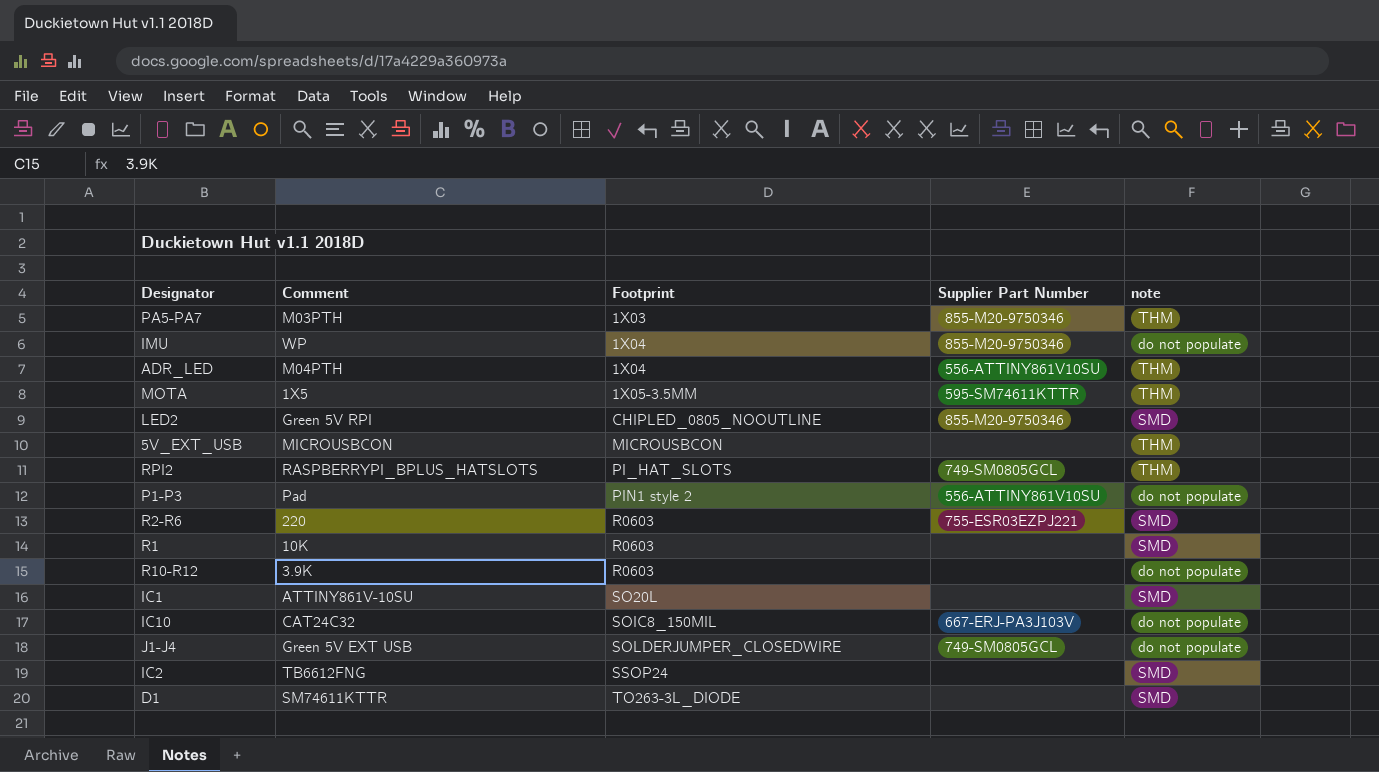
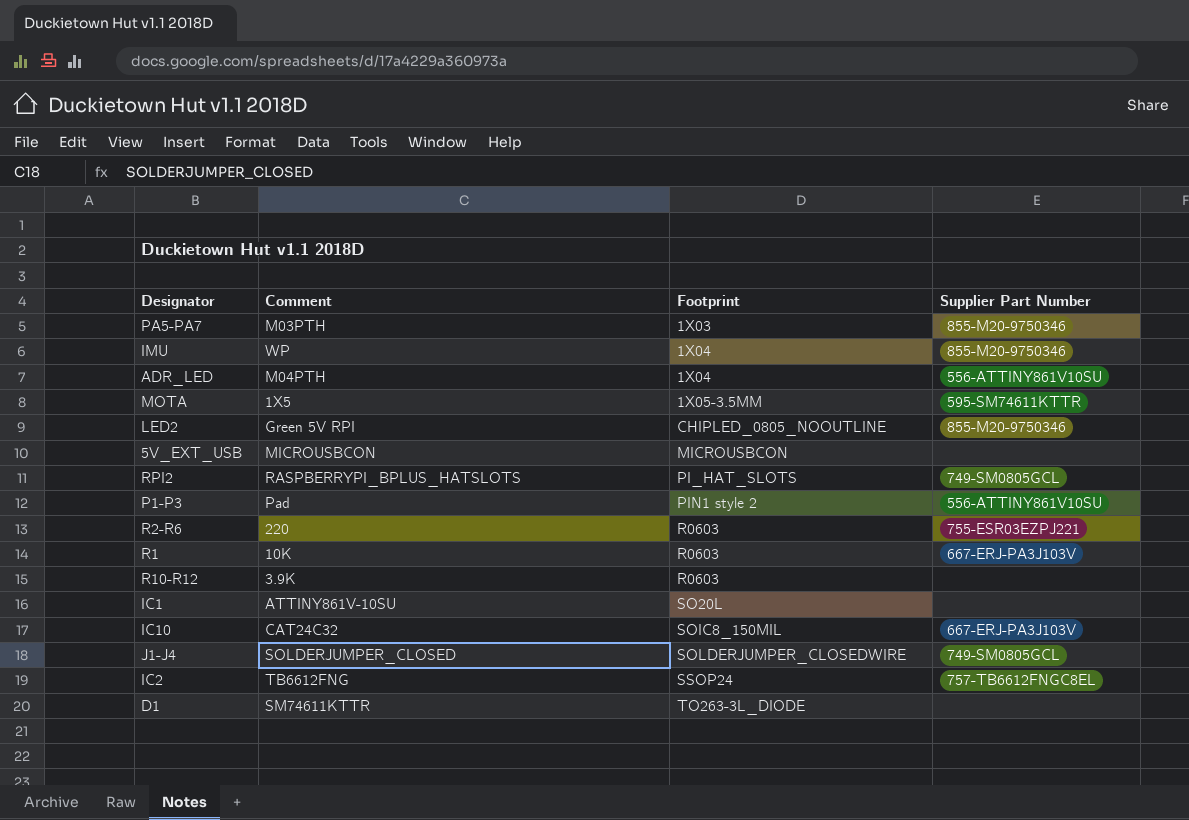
column note | position: 5 -> none
R1 | Supplier Part Number: none -> 667-ERJ-PA3J103V
J1-J4 | Comment: Green 5V EXT USB -> SOLDERJUMPER_CLOSED
IC2 | Supplier Part Number: none -> 757-TB6612FNGC8EL

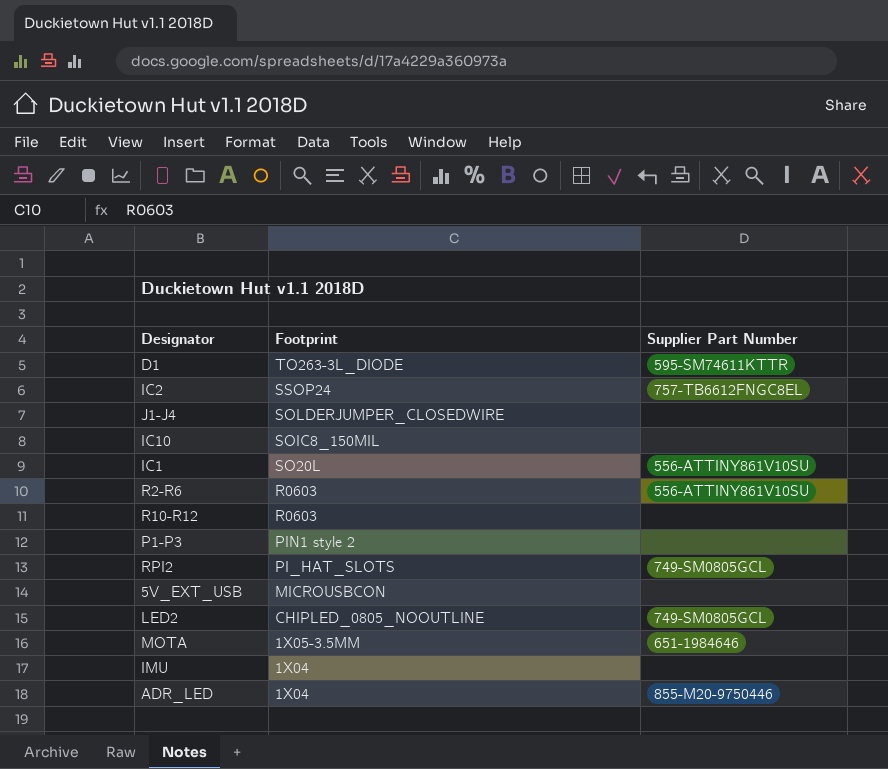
row order: Footprint ascending -> Footprint descending
column Comment | position: 2 -> none
row PA5-PA7: M03PTH | 1X03 | 855-M20-9750346 -> none
row R1: 10K | R0603 | 667-ERJ-PA3J103V -> none
D1 | Supplier Part Number: none -> 595-SM74611KTTR
J1-J4 | Supplier Part Number: 749-SM0805GCL -> none
IC10 | Supplier Part Number: 667-ERJ-PA3J103V -> none
IC1 | Supplier Part Number: none -> 556-ATTINY861V10SU
R2-R6 | Supplier Part Number: 755-ESR03EZPJ221 -> 556-ATTINY861V10SU
P1-P3 | Supplier Part Number: 556-ATTINY861V10SU -> none
LED2 | Supplier Part Number: 855-M20-9750346 -> 749-SM0805GCL
MOTA | Supplier Part Number: 595-SM74611KTTR -> 651-1984646
IMU | Supplier Part Number: 855-M20-9750346 -> none
ADR_LED | Supplier Part Number: 556-ATTINY861V10SU -> 855-M20-9750446

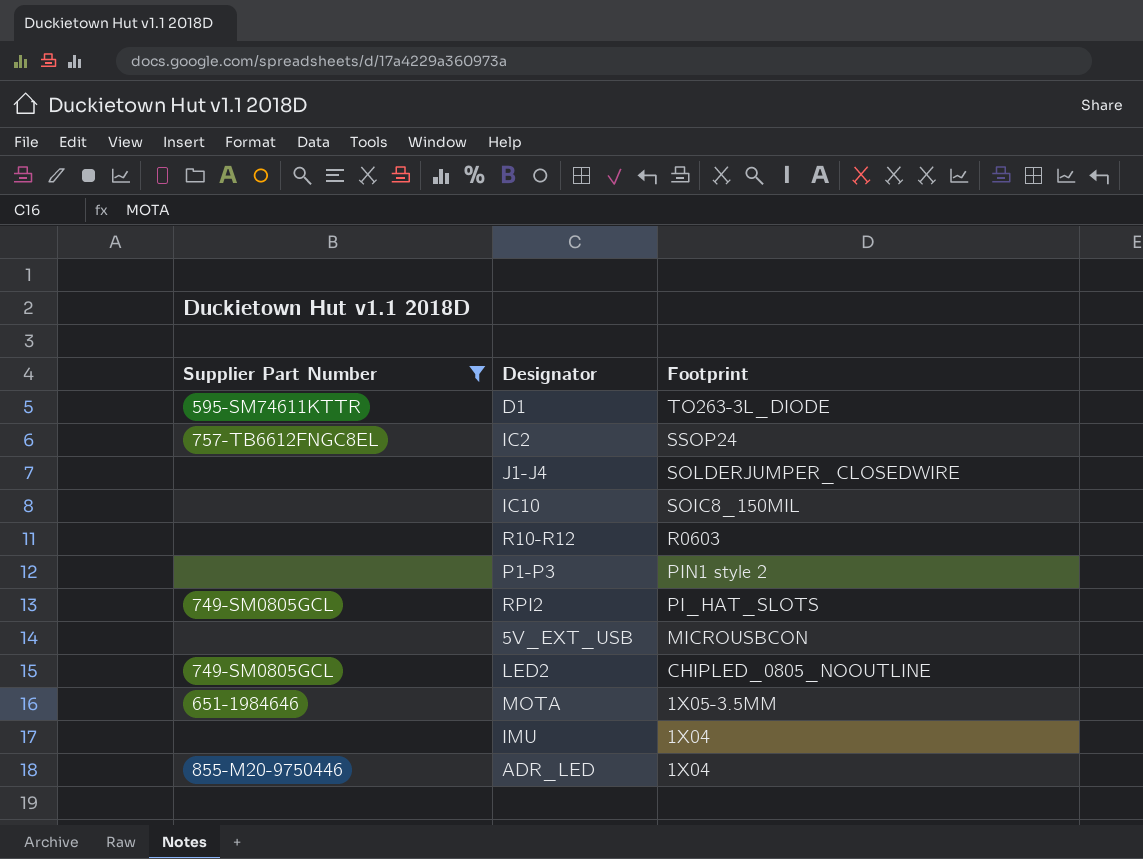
filter: none -> Supplier Part Number != 556-ATTINY861V10SU
column Supplier Part Number | position: 3 -> 1

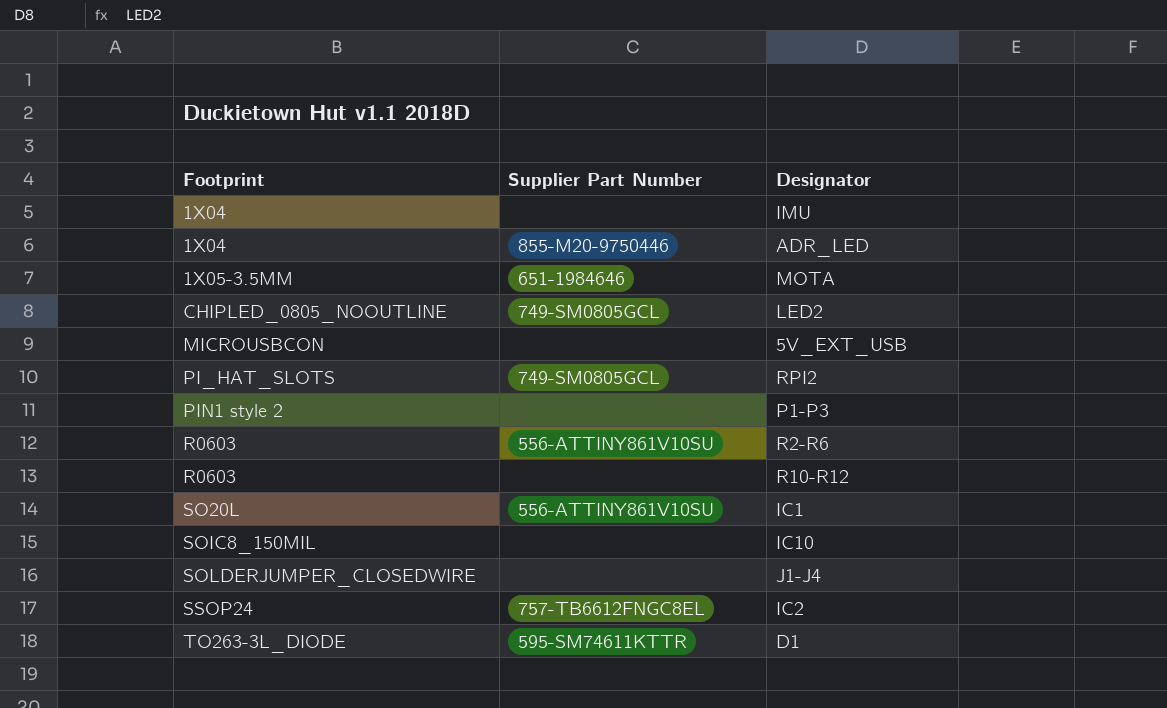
filter: Supplier Part Number != 556-ATTINY861V10SU -> none
row order: Footprint descending -> Footprint ascending
column Footprint | position: 3 -> 1

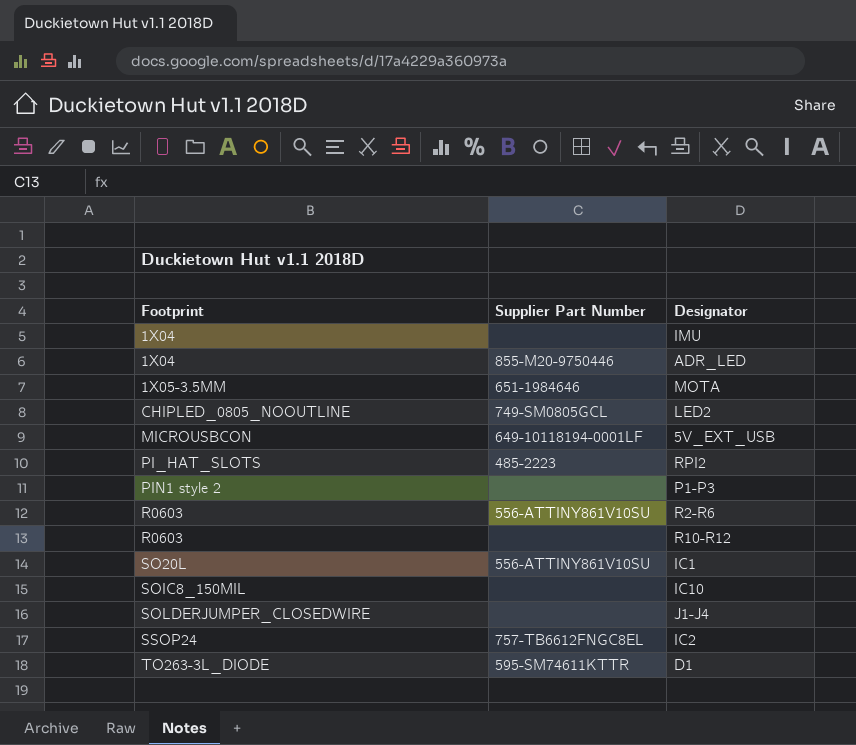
5V_EXT_USB | Supplier Part Number: none -> 649-10118194-0001LF
RPI2 | Supplier Part Number: 749-SM0805GCL -> 485-2223

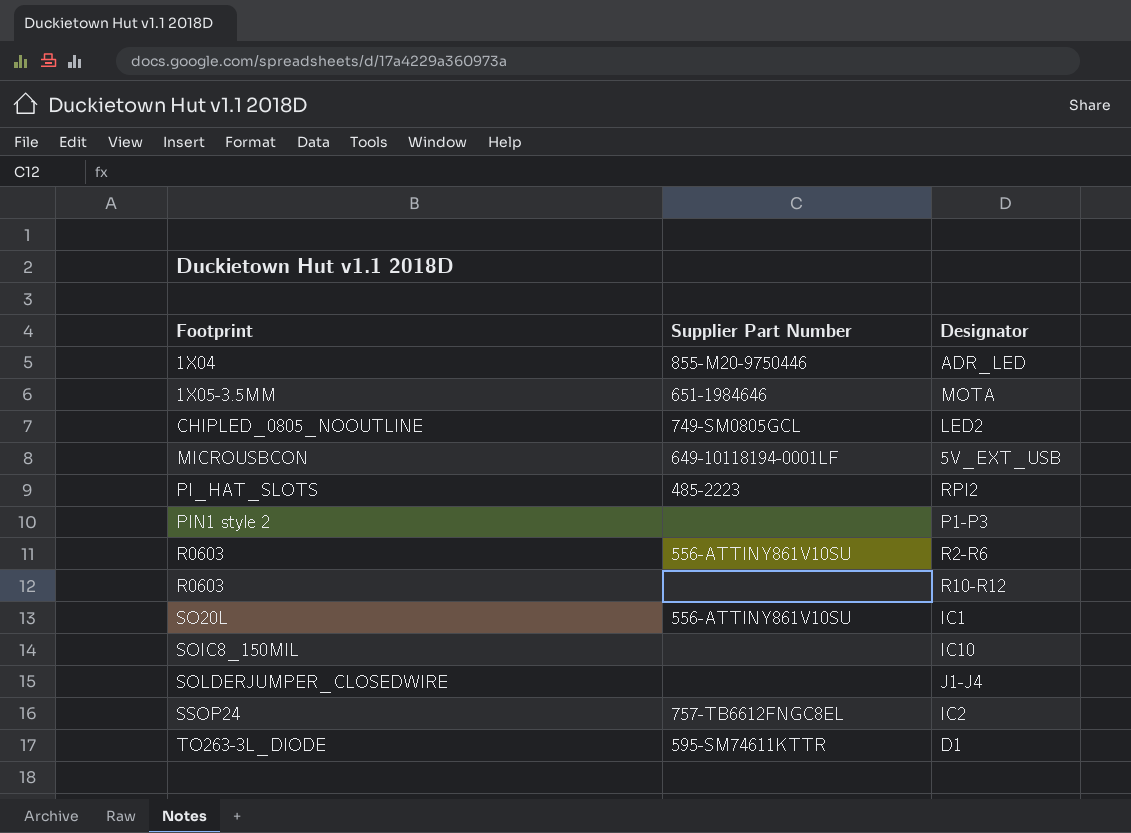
row IMU: 1X04 | none -> none

